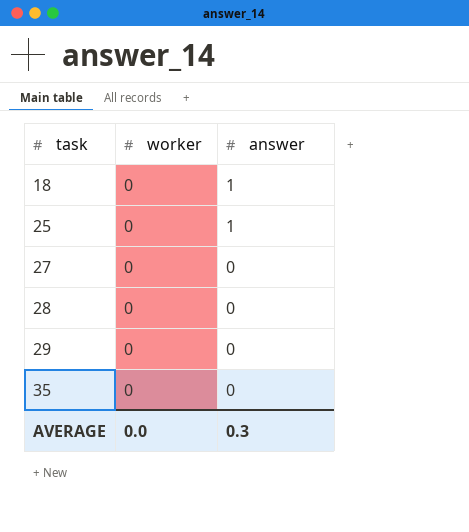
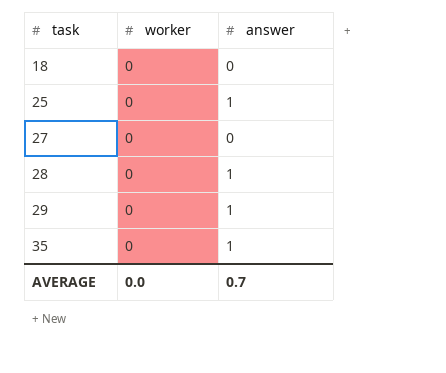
18 | answer: 1 -> 0
28 | answer: 0 -> 1
29 | answer: 0 -> 1
35 | answer: 0 -> 1
AVERAGE | answer: 0.3 -> 0.7

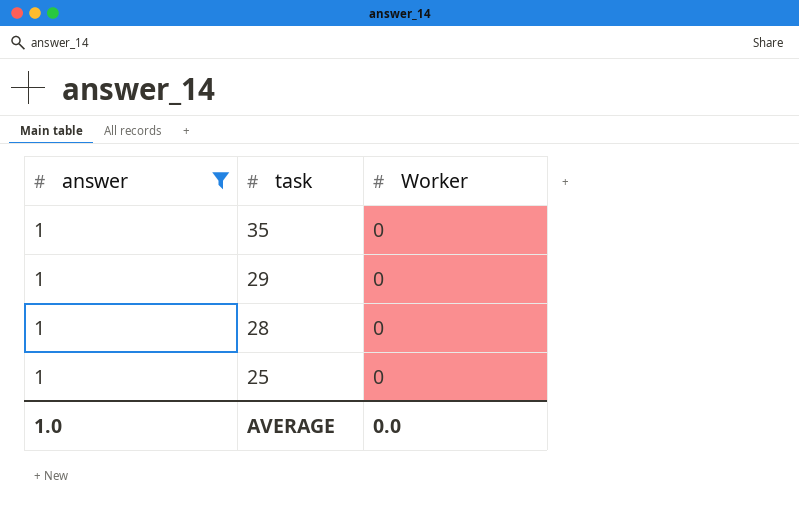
filter: none -> answer = 1
row order: task ascending -> task descending
column answer | position: 3 -> 1
column name: worker -> Worker
AVERAGE | answer: 0.7 -> 1.0

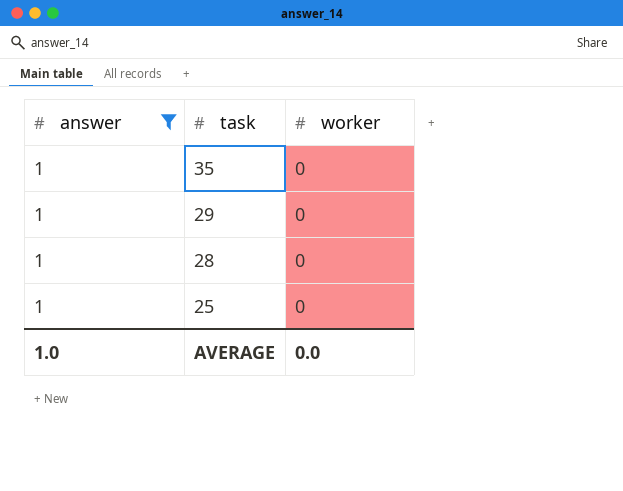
column name: Worker -> worker

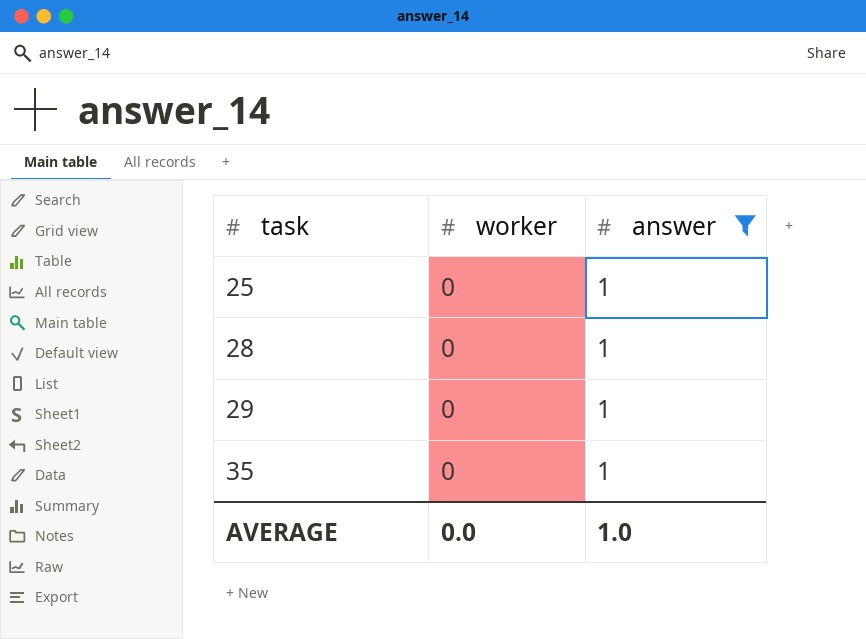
row order: task descending -> task ascending
column answer | position: 1 -> 3

